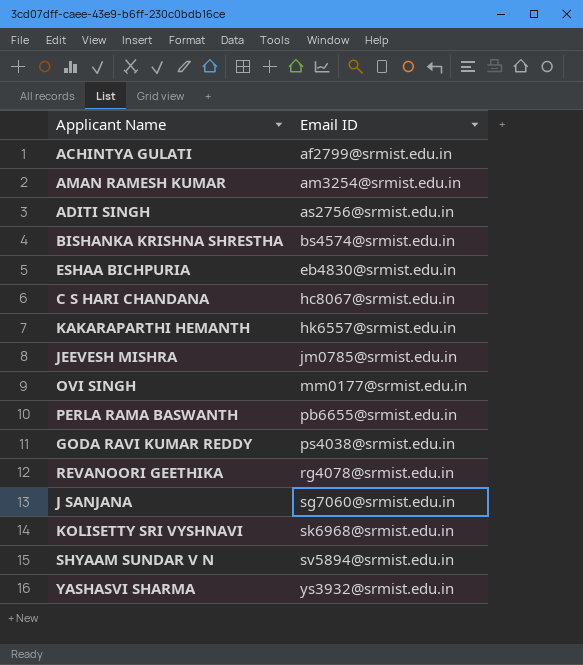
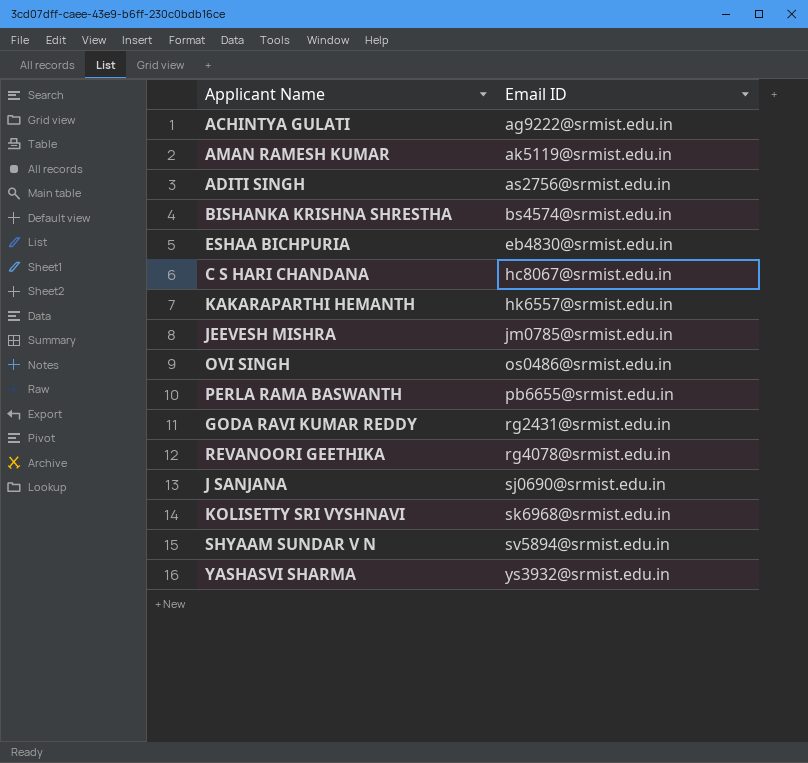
ACHINTYA GULATI | Email ID: af2799@srmist.edu.in -> ag9222@srmist.edu.in
AMAN RAMESH KUMAR | Email ID: am3254@srmist.edu.in -> ak5119@srmist.edu.in
OVI SINGH | Email ID: mm0177@srmist.edu.in -> os0486@srmist.edu.in
GODA RAVI KUMAR REDDY | Email ID: ps4038@srmist.edu.in -> rg2431@srmist.edu.in
J SANJANA | Email ID: sg7060@srmist.edu.in -> sj0690@srmist.edu.in

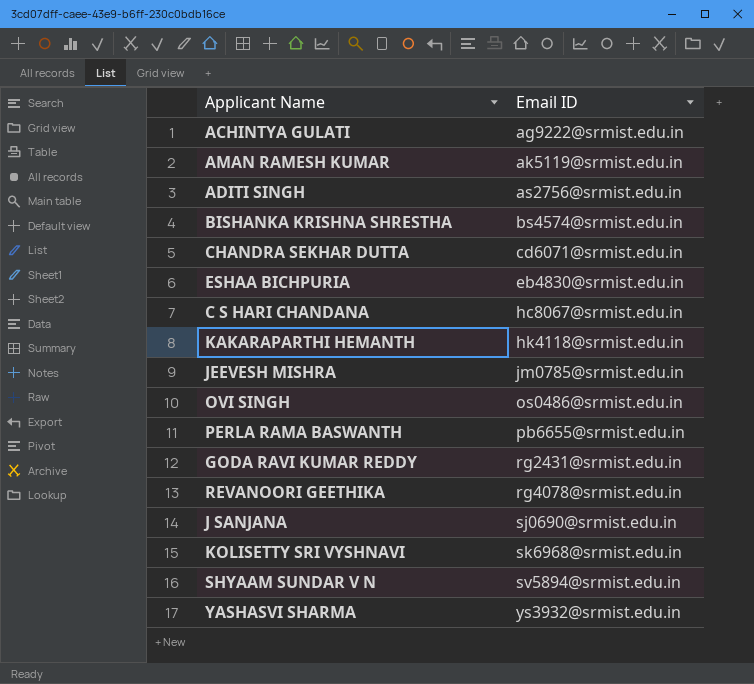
row CHANDRA SEKHAR DUTTA: none -> cd6071@srmist.edu.in
KAKARAPARTHI HEMANTH | Email ID: hk6557@srmist.edu.in -> hk4118@srmist.edu.in

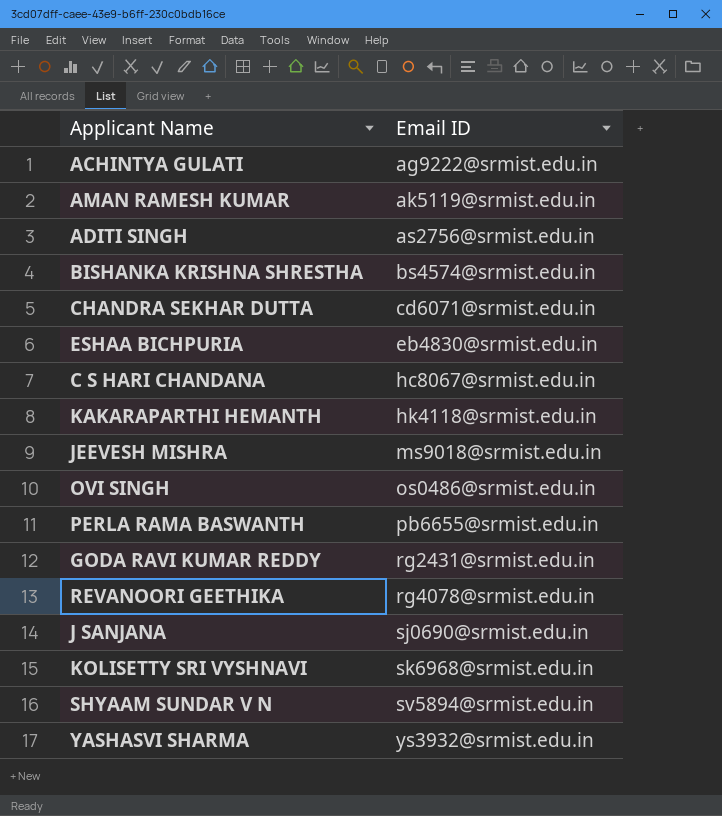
JEEVESH MISHRA | Email ID: jm0785@srmist.edu.in -> ms9018@srmist.edu.in

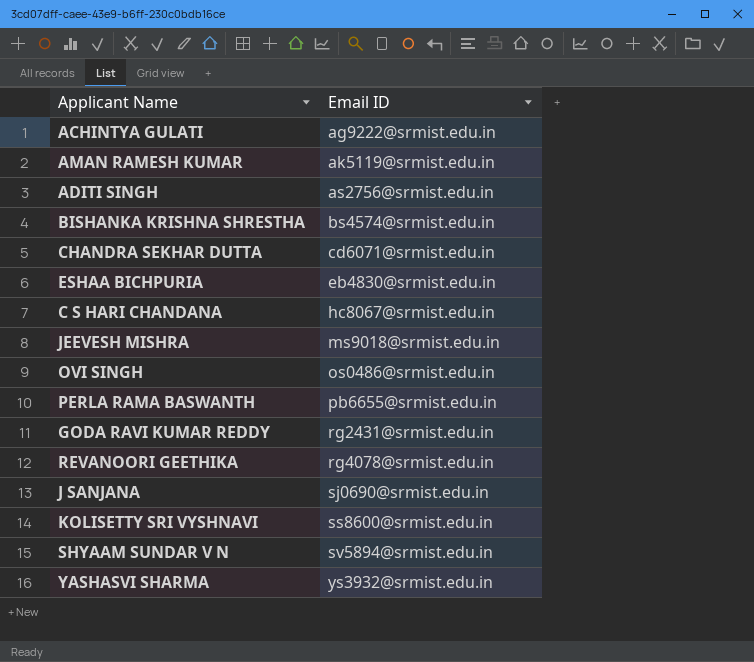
row KAKARAPARTHI HEMANTH: hk4118@srmist.edu.in -> none
KOLISETTY SRI VYSHNAVI | Email ID: sk6968@srmist.edu.in -> ss8600@srmist.edu.in

